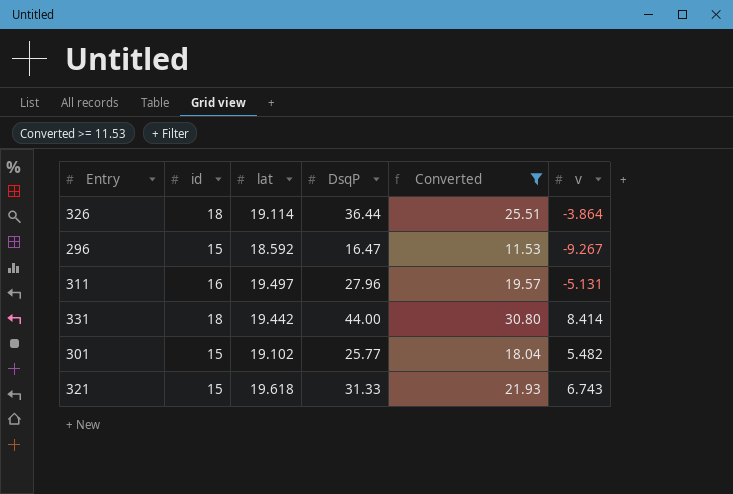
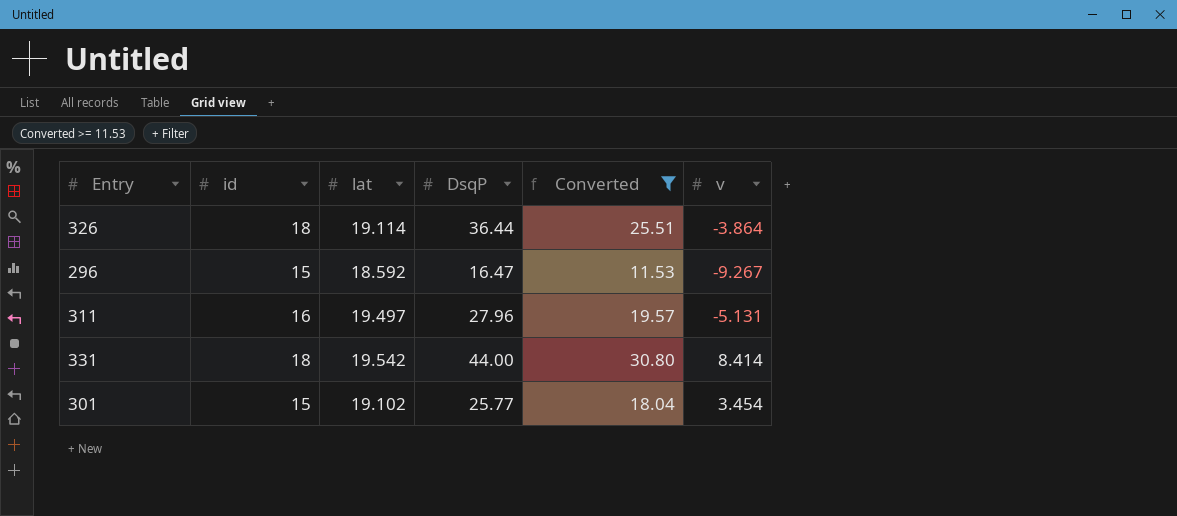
row 321: 15 | 19.618 | 31.33 | 21.93 | 6.743 -> none
331 | lat: 19.442 -> 19.542
301 | v: 5.482 -> 3.454

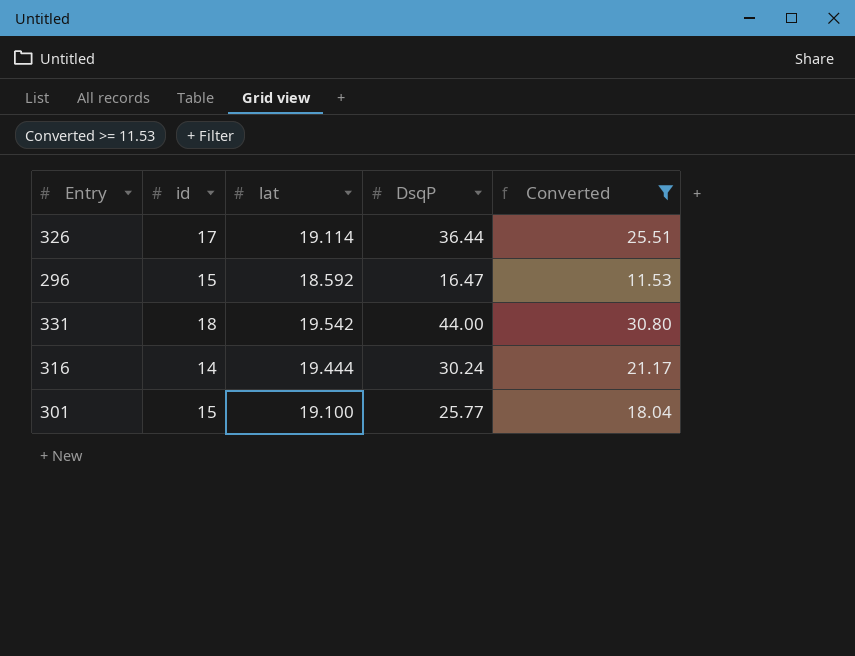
column v | position: 6 -> none
row 311: 16 | 19.497 | 27.96 | 19.57 | -5.131 -> none
326 | id: 18 -> 17
row 316: none -> 14 | 19.444 | 30.24 | 21.17
301 | lat: 19.102 -> 19.100

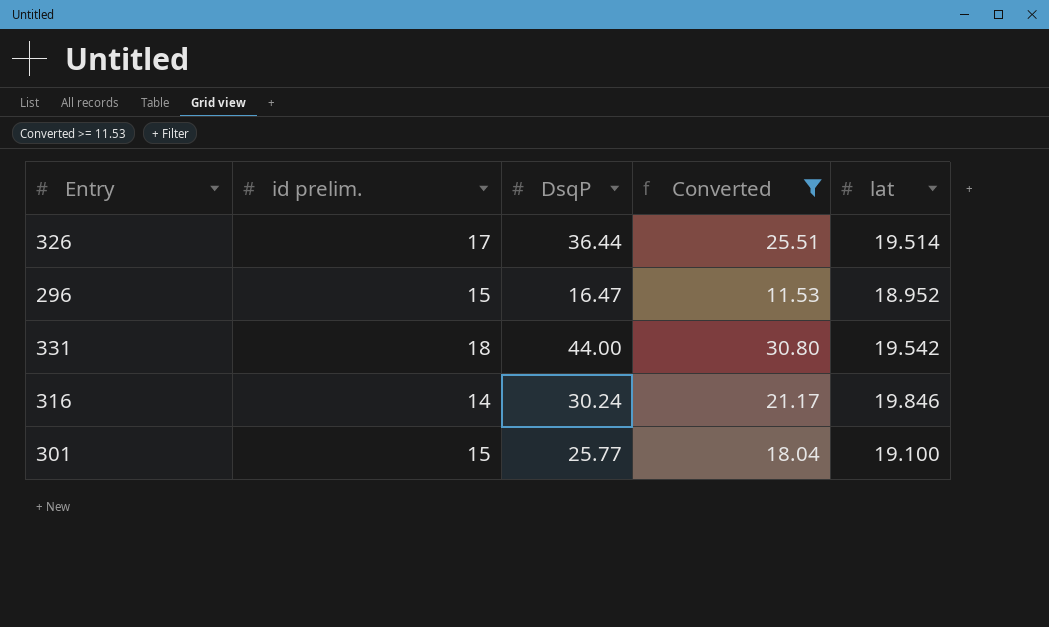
column name: id -> id prelim.
column lat | position: 3 -> 5
326 | lat: 19.114 -> 19.514
296 | lat: 18.592 -> 18.952
316 | lat: 19.444 -> 19.846

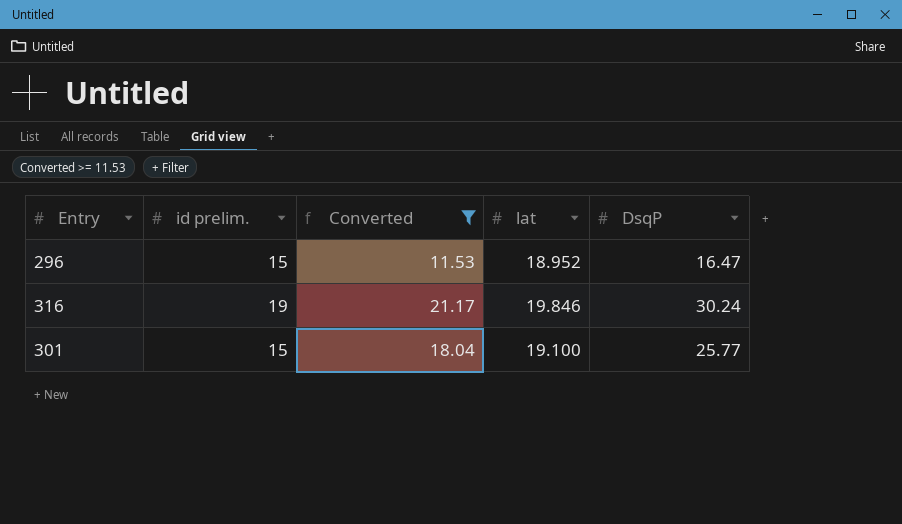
column DsqP | position: 3 -> 5
row 326: 17 | 36.44 | 25.51 | 19.514 -> none
row 331: 18 | 44.00 | 30.80 | 19.542 -> none
316 | id prelim.: 14 -> 19

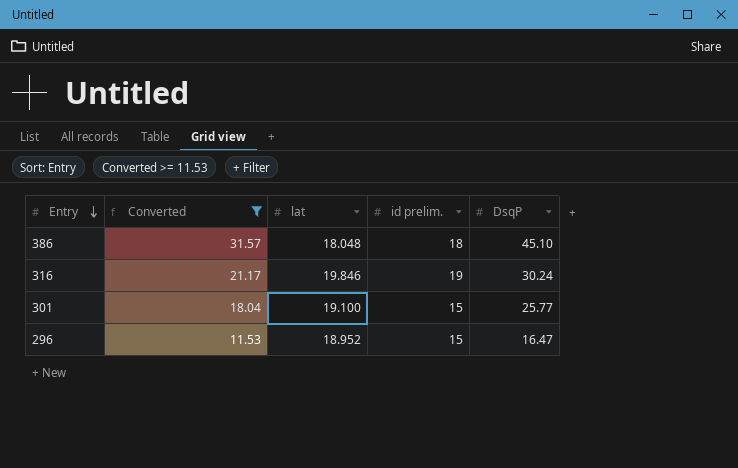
row order: none -> Entry descending
column id prelim. | position: 2 -> 4
row 386: none -> 31.57 | 18.048 | 18 | 45.10

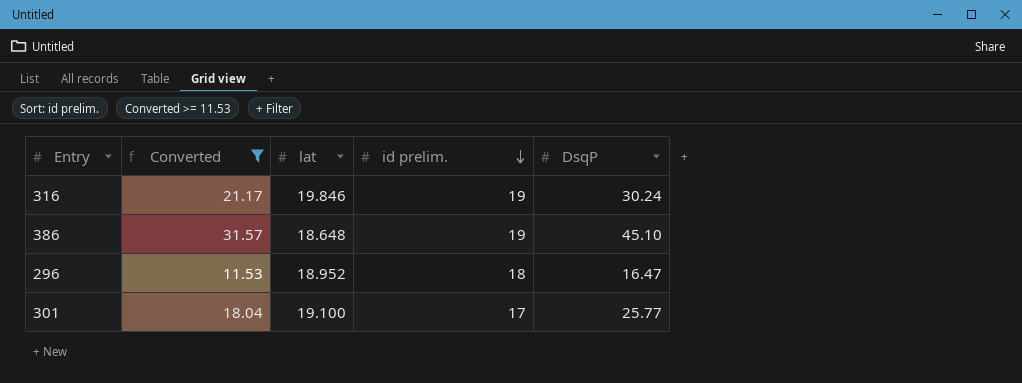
row order: Entry descending -> id prelim. descending
386 | lat: 18.048 -> 18.648
386 | id prelim.: 18 -> 19
296 | id prelim.: 15 -> 18
301 | id prelim.: 15 -> 17

